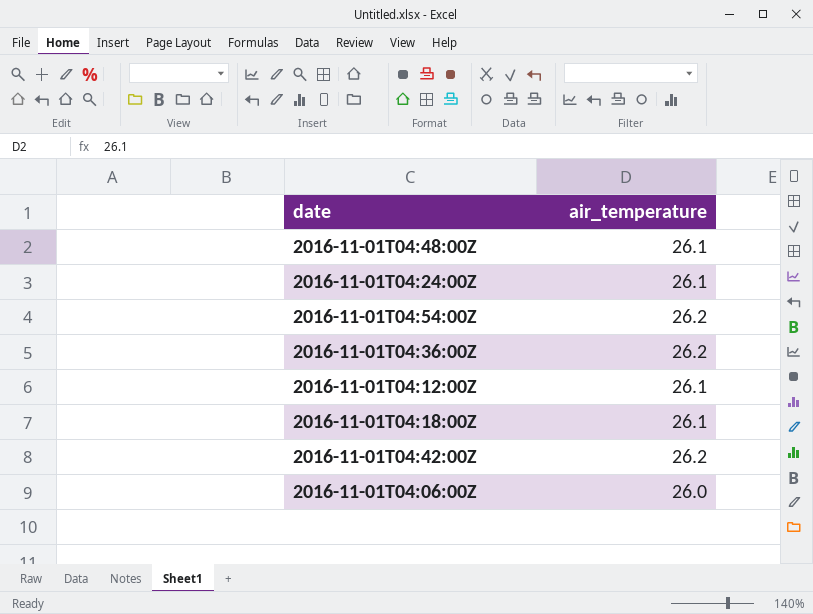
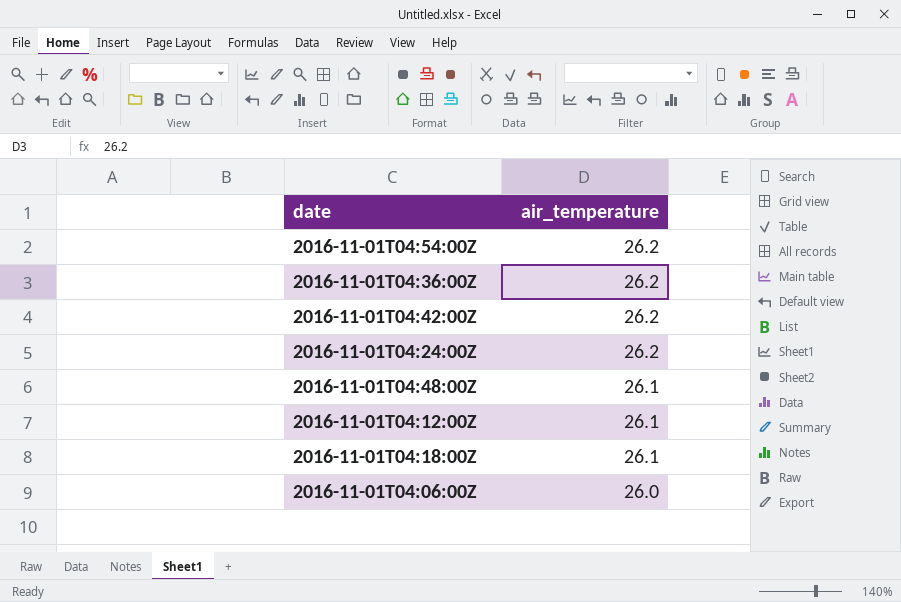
row order: none -> air_temperature descending
2016-11-01T04:24:00Z | air_temperature: 26.1 -> 26.2

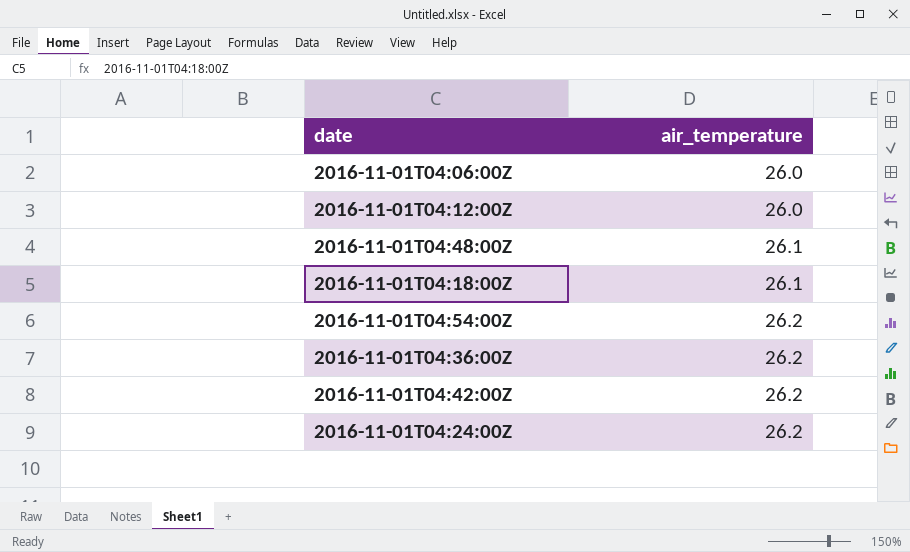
row order: air_temperature descending -> air_temperature ascending
2016-11-01T04:12:00Z | air_temperature: 26.1 -> 26.0

